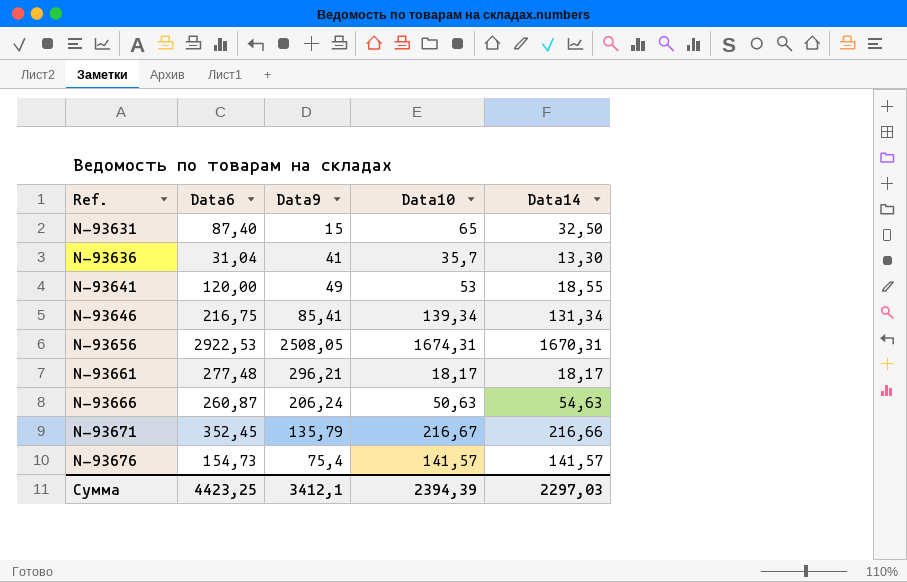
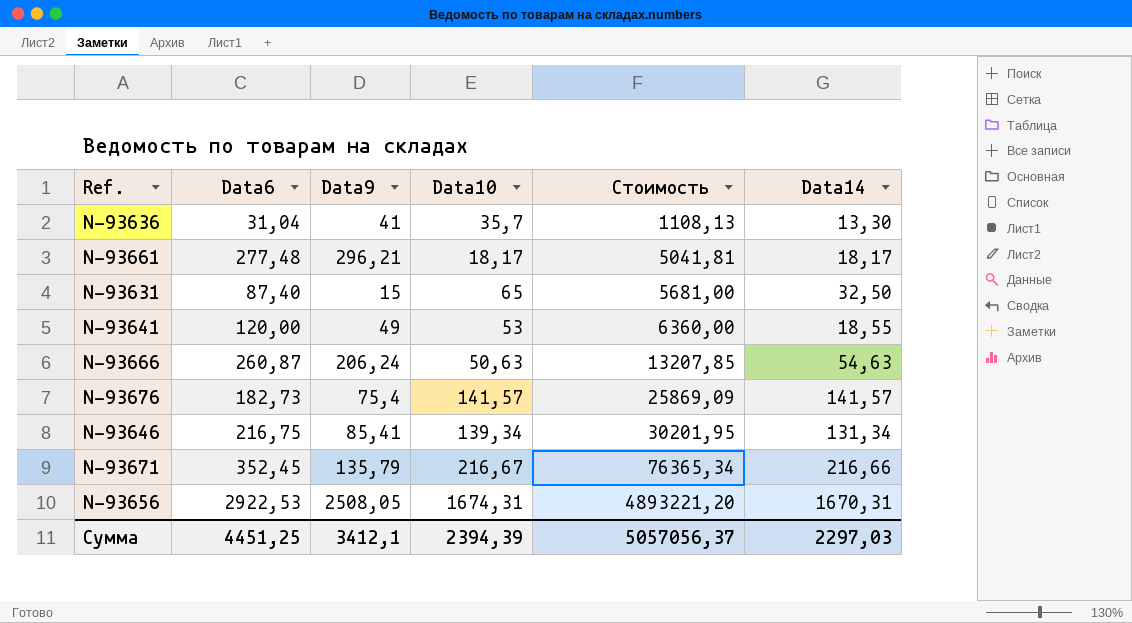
row order: Ref. ascending -> Стоимость ascending
column Стоимость | formula: none -> [Data6] * [Data10]
N-93676 | Data6: 154,73 -> 182,73
Сумма | Data6: 4423,25 -> 4451,25

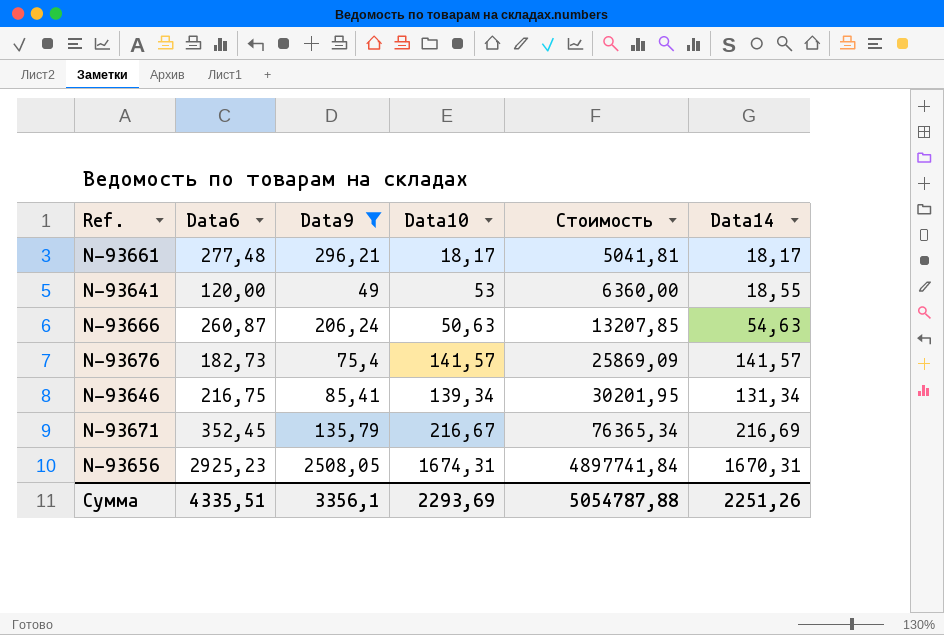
filter: none -> Data9 >= 49
N-93671 | Data14: 216,66 -> 216,69
N-93656 | Data6: 2922,53 -> 2925,23
N-93656 | Стоимость: 4893221,20 -> 4897741,84
Сумма | Data6: 4451,25 -> 4335,51
Сумма | Data9: 3412,1 -> 3356,1
Сумма | Data10: 2394,39 -> 2293,69
Сумма | Стоимость: 5057056,37 -> 5054787,88
Сумма | Data14: 2297,03 -> 2251,26

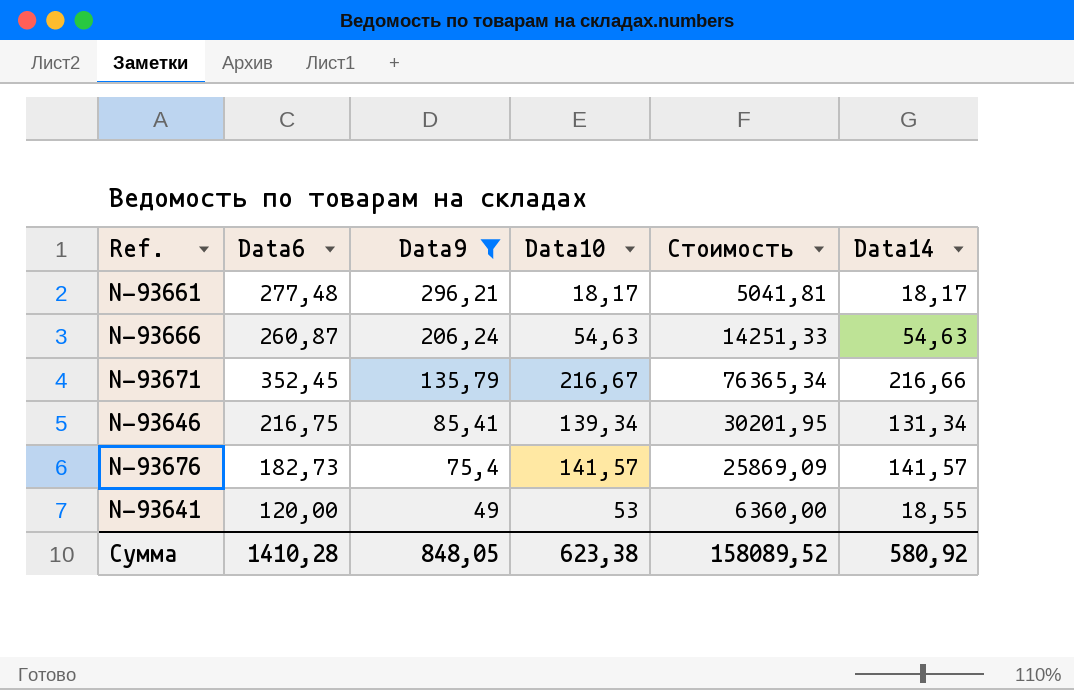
row order: Стоимость ascending -> Data9 descending
row N-93656: 2925,23 | 2508,05 | 1674,31 | 4897741,84 | 1670,31 -> none
N-93666 | Data10: 50,63 -> 54,63
N-93666 | Стоимость: 13207,85 -> 14251,33
N-93671 | Data14: 216,69 -> 216,66
Сумма | Data6: 4335,51 -> 1410,28
Сумма | Data9: 3356,1 -> 848,05
Сумма | Data10: 2293,69 -> 623,38
Сумма | Стоимость: 5054787,88 -> 158089,52
Сумма | Data14: 2251,26 -> 580,92

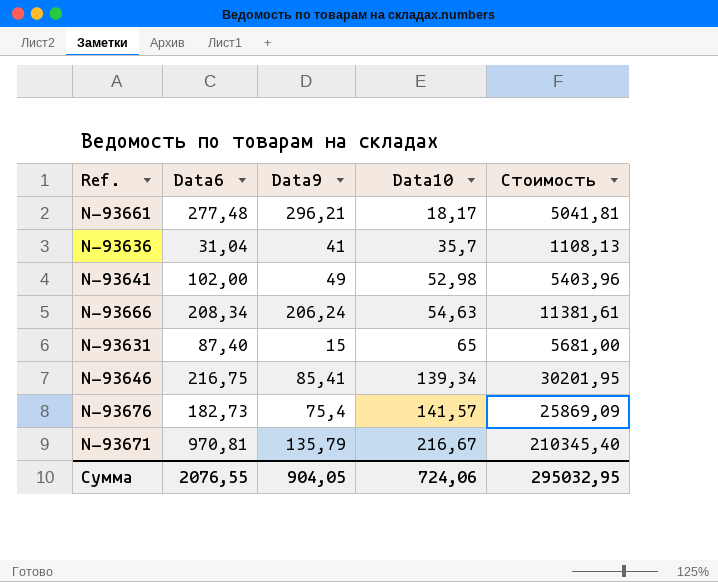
filter: Data9 >= 49 -> none
row order: Data9 descending -> Data10 ascending
column Data14 | position: 6 -> none
N-93641 | Data6: 120,00 -> 102,00
N-93641 | Data10: 53 -> 52,98
N-93641 | Стоимость: 6360,00 -> 5403,96
N-93666 | Data6: 260,87 -> 208,34
N-93666 | Стоимость: 14251,33 -> 11381,61
N-93671 | Data6: 352,45 -> 970,81
N-93671 | Стоимость: 76365,34 -> 210345,40
Сумма | Data6: 1410,28 -> 2076,55
Сумма | Data9: 848,05 -> 904,05
Сумма | Data10: 623,38 -> 724,06
Сумма | Стоимость: 158089,52 -> 295032,95

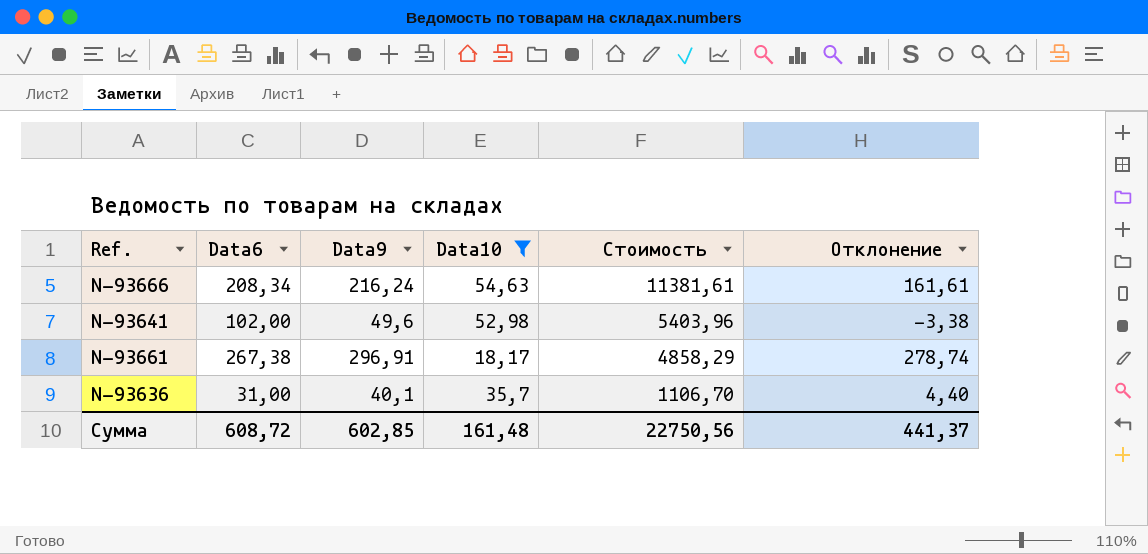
filter: none -> Data10 <= 54,63
row order: Data10 ascending -> Стоимость descending
column Отклонение | formula: none -> [Data9] - [Data10]
N-93666 | Data9: 206,24 -> 216,24
N-93641 | Data9: 49 -> 49,6
N-93661 | Data6: 277,48 -> 267,38
N-93661 | Data9: 296,21 -> 296,91
N-93661 | Стоимость: 5041,81 -> 4858,29
N-93636 | Data6: 31,04 -> 31,00
N-93636 | Data9: 41 -> 40,1
N-93636 | Стоимость: 1108,13 -> 1106,70
Сумма | Data6: 2076,55 -> 608,72
Сумма | Data9: 904,05 -> 602,85
Сумма | Data10: 724,06 -> 161,48
Сумма | Стоимость: 295032,95 -> 22750,56

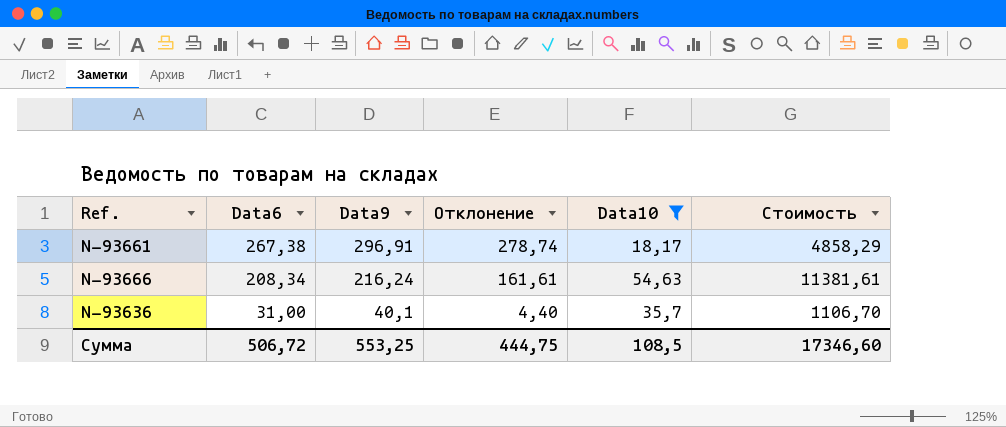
row order: Стоимость descending -> Data6 descending
column Отклонение | position: 6 -> 4
row N-93641: 102,00 | 49,6 | 52,98 | 5403,96 | -3,38 -> none
Сумма | Data6: 608,72 -> 506,72
Сумма | Data9: 602,85 -> 553,25
Сумма | Отклонение: 441,37 -> 444,75
Сумма | Data10: 161,48 -> 108,5
Сумма | Стоимость: 22750,56 -> 17346,60

